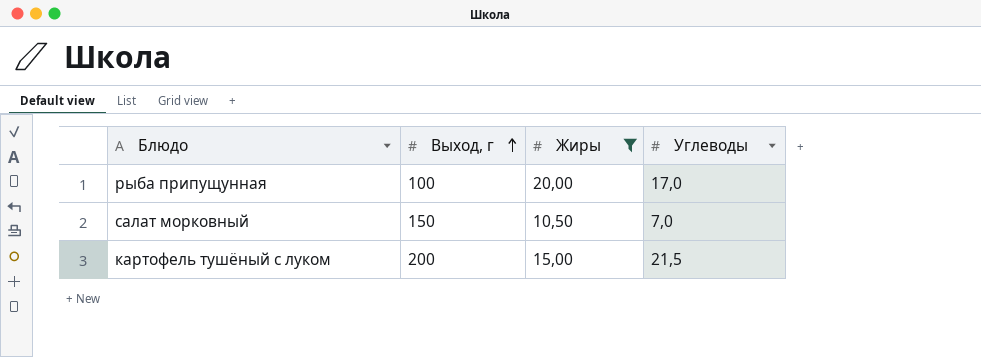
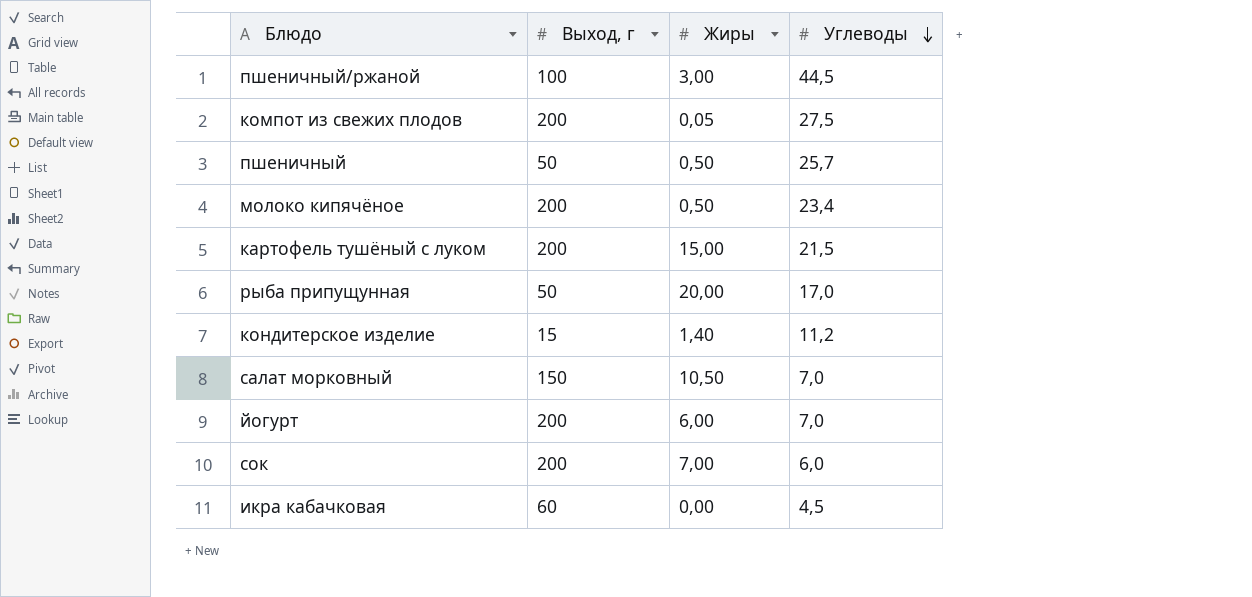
filter: Жиры >= 10,50 -> none
row order: Выход, г ascending -> Углеводы descending
рыба припущунная | Выход, г: 100 -> 50

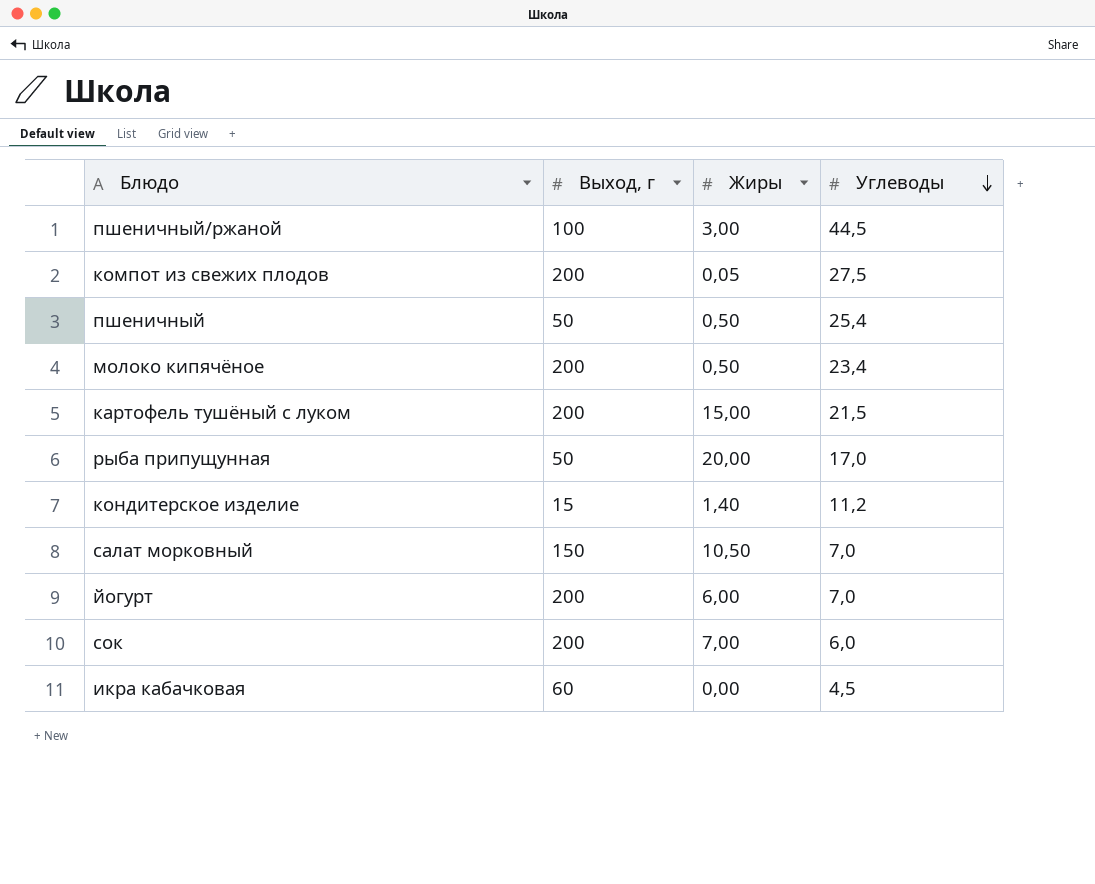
пшеничный | Углеводы: 25,7 -> 25,4

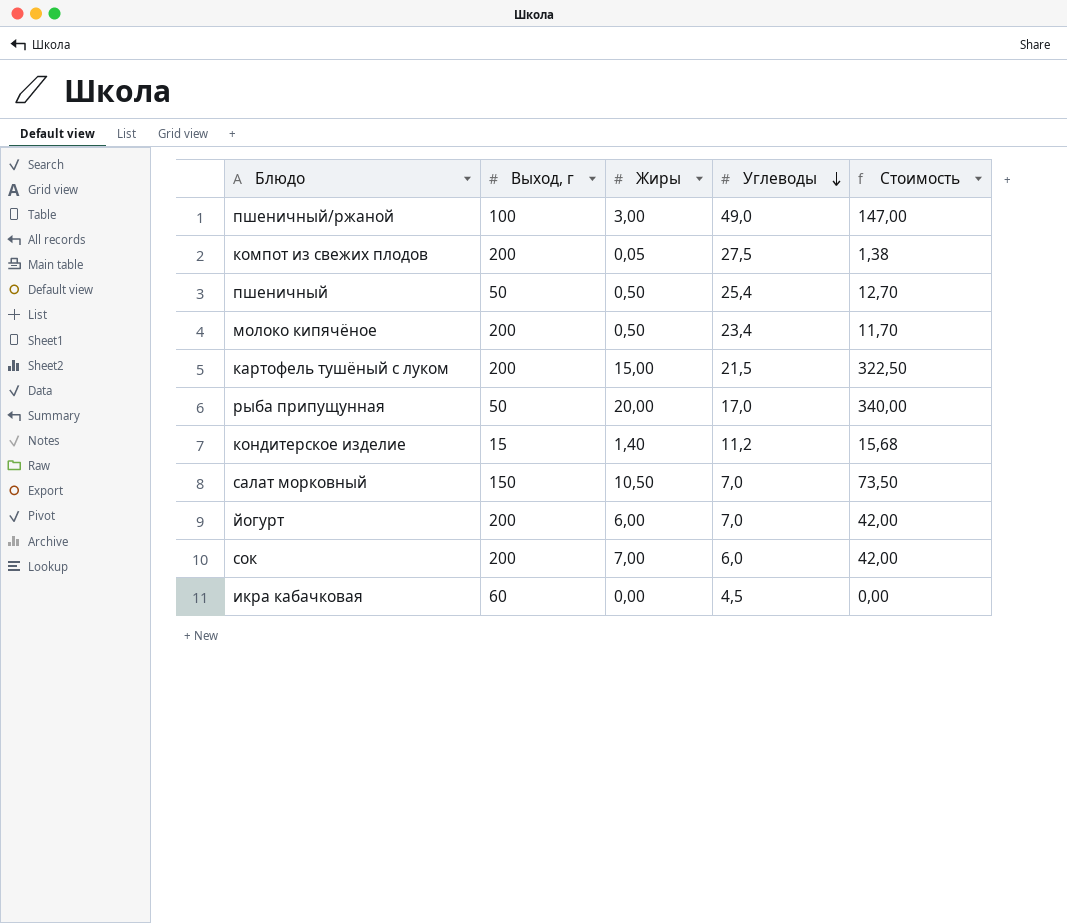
column Стоимость | formula: none -> [Жиры] * [Углеводы]
пшеничный/ржаной | Углеводы: 44,5 -> 49,0

